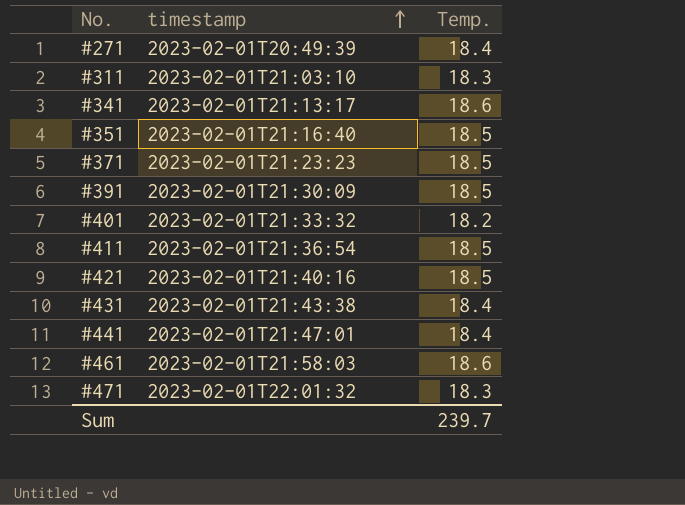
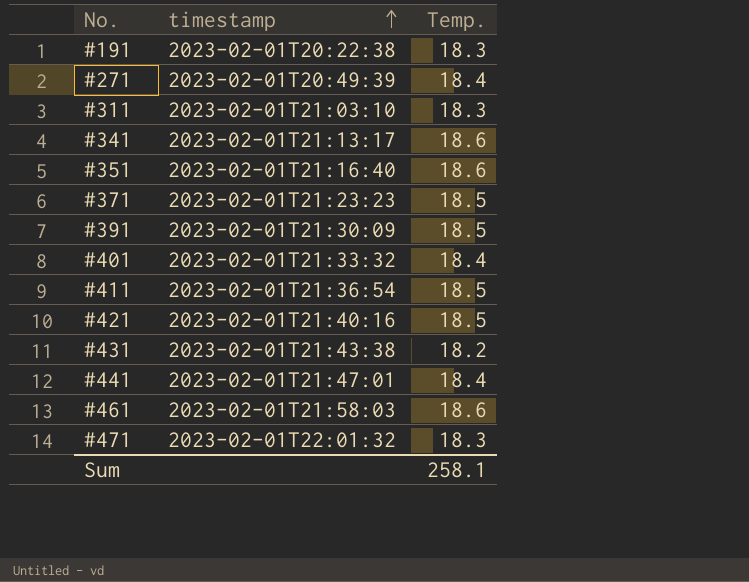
row #191: none -> 2023-02-01T20:22:38 | 18.3
#351 | Temp.: 18.5 -> 18.6
#401 | Temp.: 18.2 -> 18.4
#431 | Temp.: 18.4 -> 18.2
Sum | Temp.: 239.7 -> 258.1

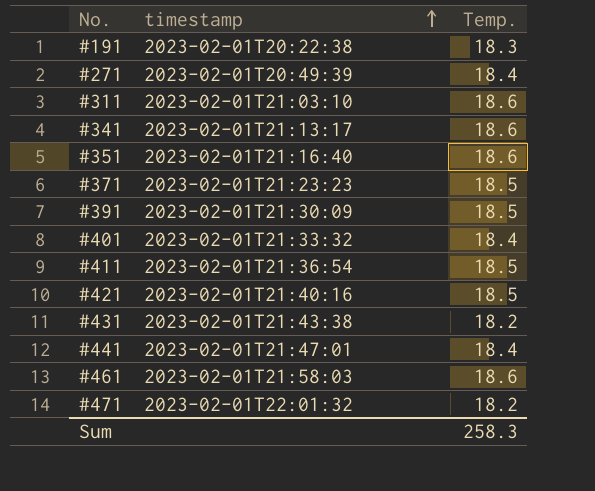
#311 | Temp.: 18.3 -> 18.6
#471 | Temp.: 18.3 -> 18.2
Sum | Temp.: 258.1 -> 258.3

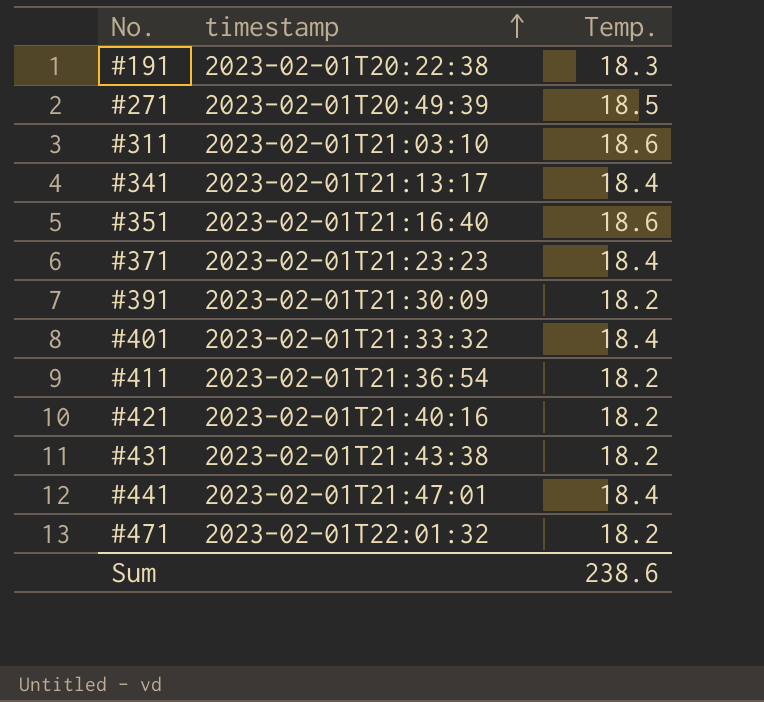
row #461: 2023-02-01T21:58:03 | 18.6 -> none
#271 | Temp.: 18.4 -> 18.5
#341 | Temp.: 18.6 -> 18.4
#371 | Temp.: 18.5 -> 18.4
#391 | Temp.: 18.5 -> 18.2
#411 | Temp.: 18.5 -> 18.2
#421 | Temp.: 18.5 -> 18.2
Sum | Temp.: 258.3 -> 238.6

